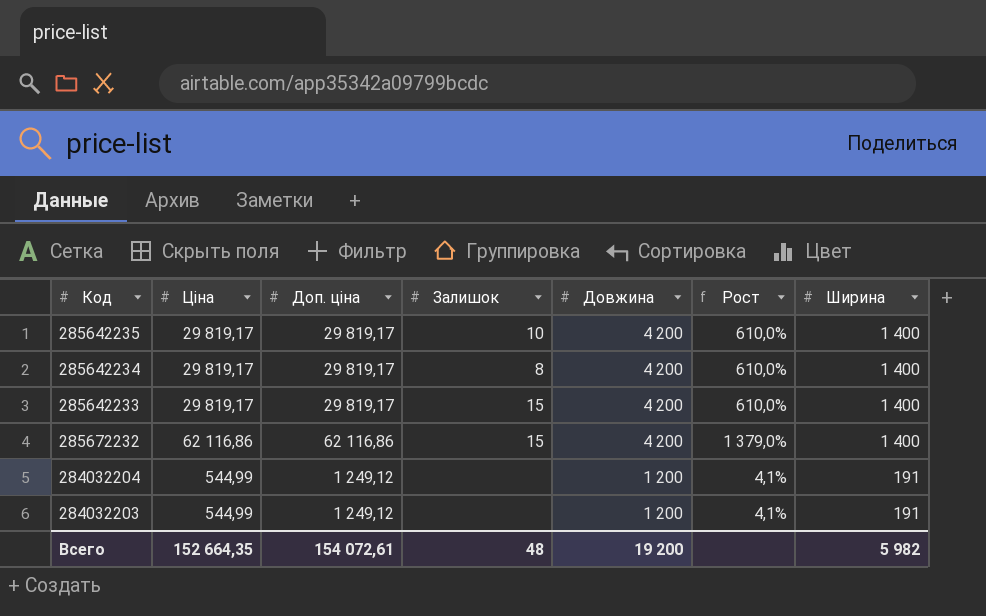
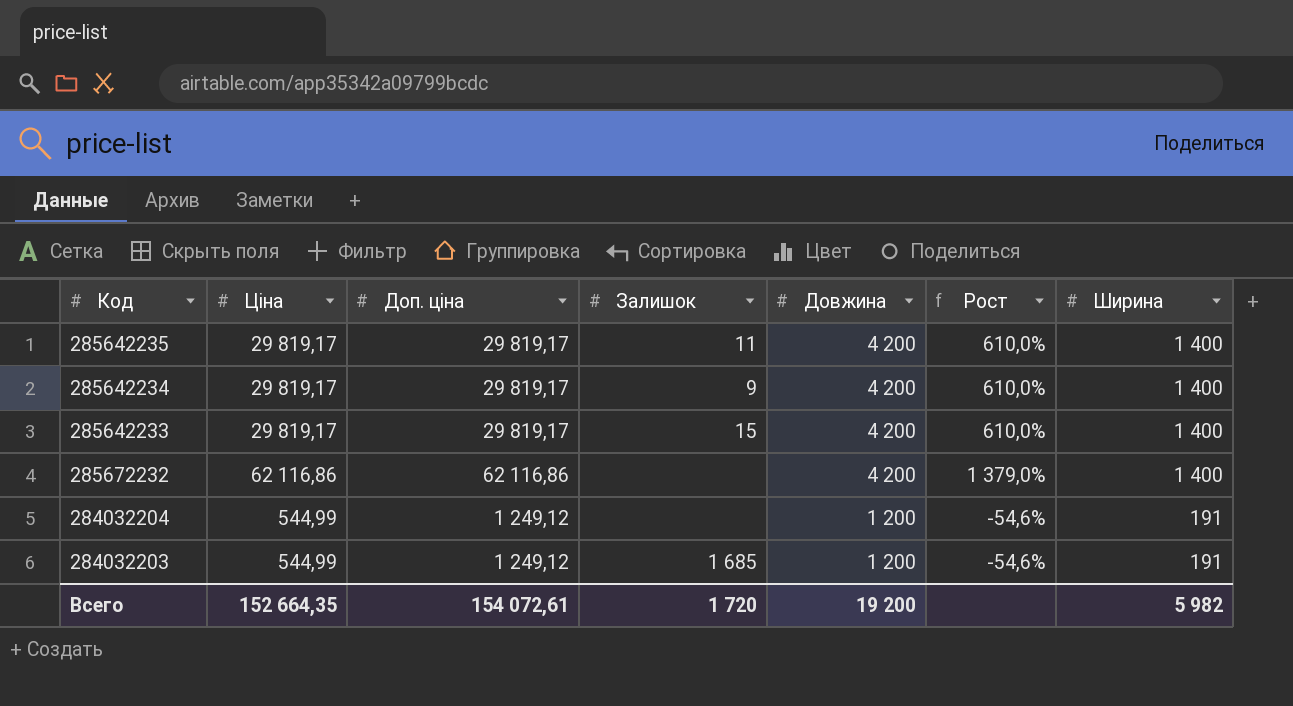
column Рост | formula: ([Доп. ціна] - [Довжина]) / [Довжина] -> ([Ціна] - [Довжина]) / [Довжина]
285642235 | Залишок: 10 -> 11
285642234 | Залишок: 8 -> 9
285672232 | Залишок: 15 -> none
284032203 | Залишок: none -> 1 685
Всего | Залишок: 48 -> 1 720

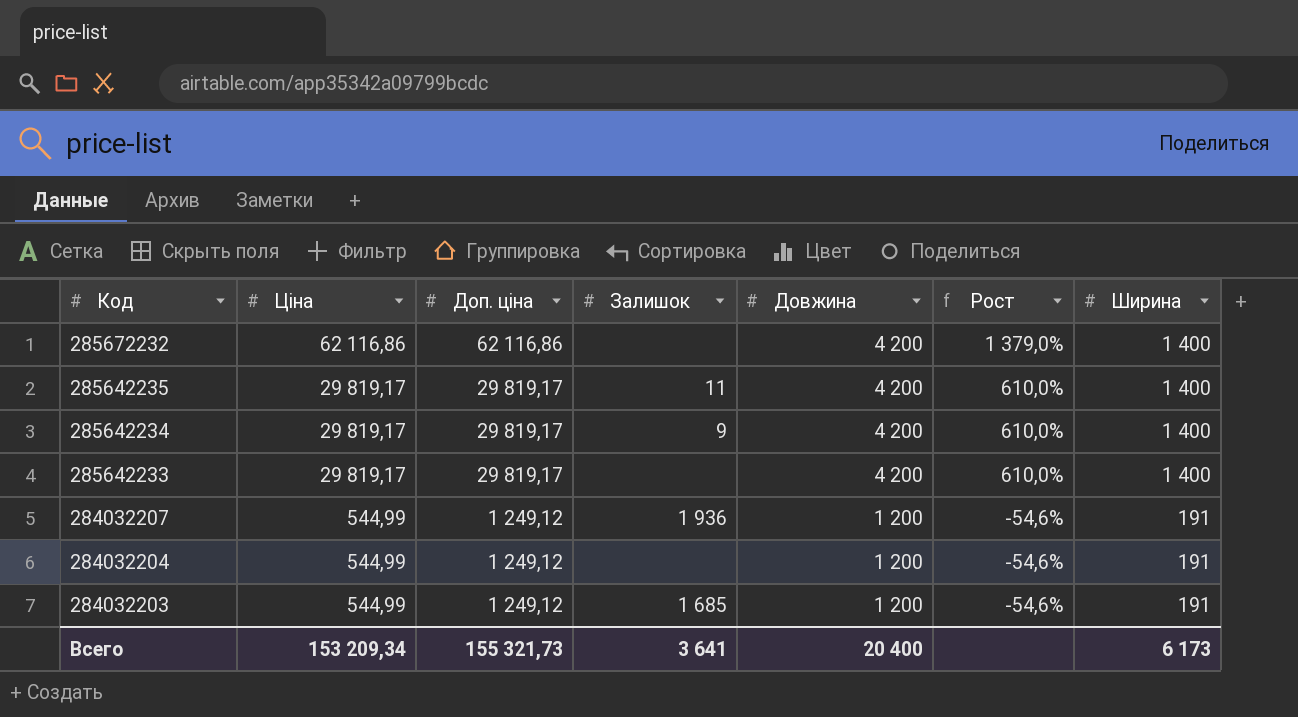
row order: Довжина descending -> Код descending
285642233 | Залишок: 15 -> none
row 284032207: none -> 544,99 | 1 249,12 | 1 936 | 1 200 | -54,6% | 191
Всего | Ціна: 152 664,35 -> 153 209,34
Всего | Доп. ціна: 154 072,61 -> 155 321,73
Всего | Залишок: 1 720 -> 3 641
Всего | Довжина: 19 200 -> 20 400
Всего | Ширина: 5 982 -> 6 173

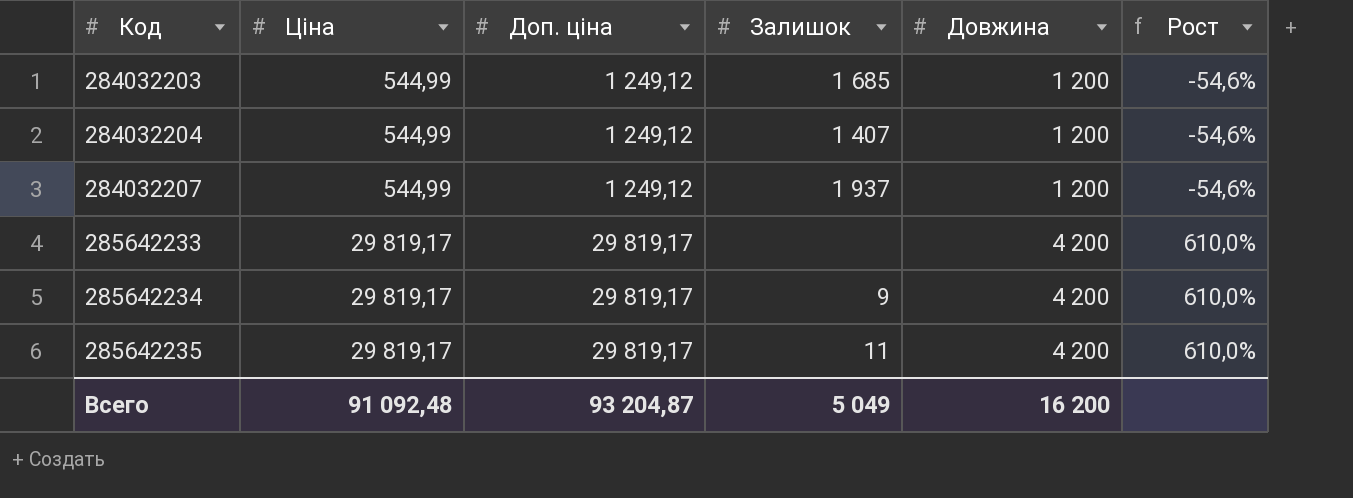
row order: Код descending -> Код ascending
column Ширина | position: 7 -> none
row 285672232: 62 116,86 | 62 116,86 | none | 4 200 | 1 379,0% | 1 400 -> none
284032204 | Залишок: none -> 1 407
284032207 | Залишок: 1 936 -> 1 937
Всего | Ціна: 153 209,34 -> 91 092,48
Всего | Доп. ціна: 155 321,73 -> 93 204,87
Всего | Залишок: 3 641 -> 5 049
Всего | Довжина: 20 400 -> 16 200

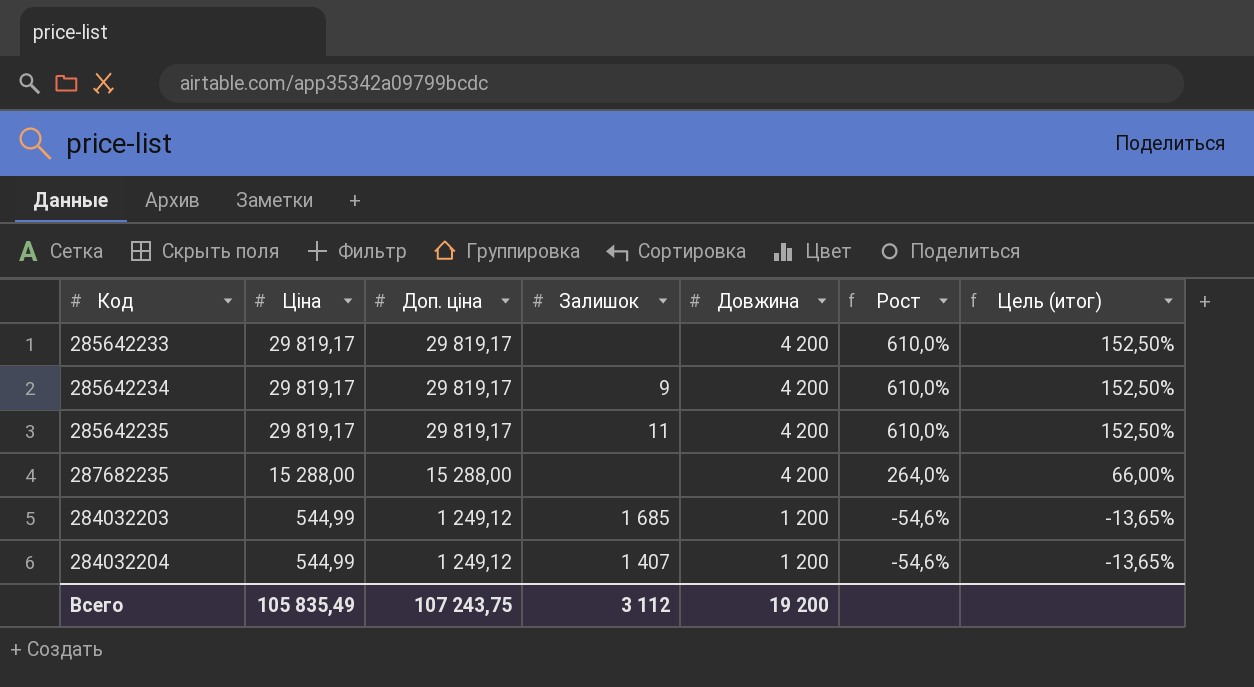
row order: Код ascending -> Ціна descending
column Цель (итог) | formula: none -> [Рост] * 0,25
row 284032207: 544,99 | 1 249,12 | 1 937 | 1 200 | -54,6% -> none
row 287682235: none -> 15 288,00 | 15 288,00 | none | 4 200 | 264,0% | 66,00%
Всего | Ціна: 91 092,48 -> 105 835,49
Всего | Доп. ціна: 93 204,87 -> 107 243,75
Всего | Залишок: 5 049 -> 3 112
Всего | Довжина: 16 200 -> 19 200

